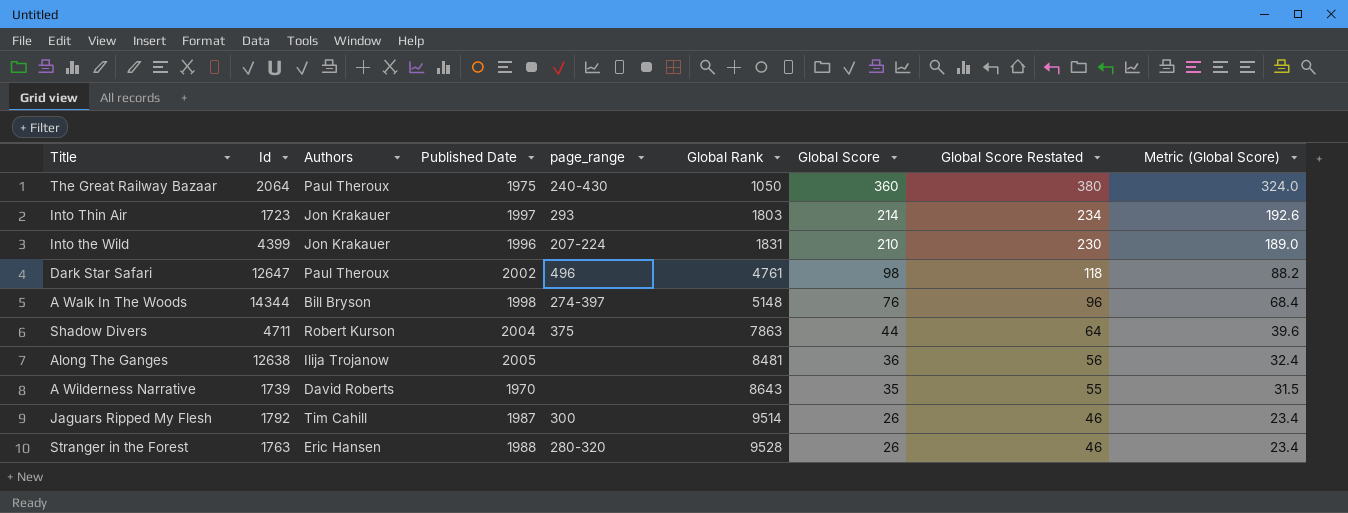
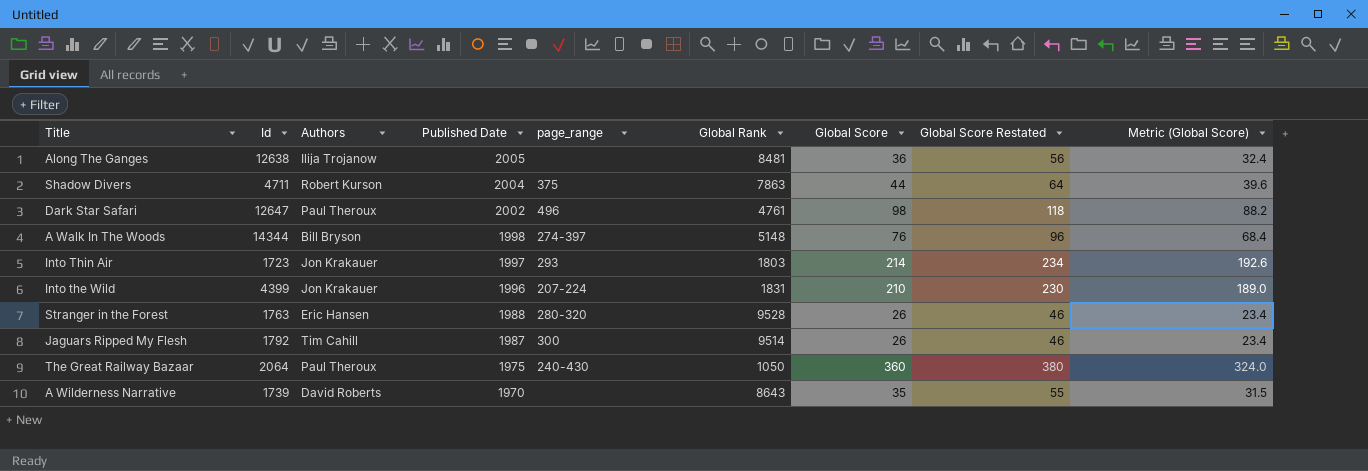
row order: Global Rank ascending -> Published Date descending

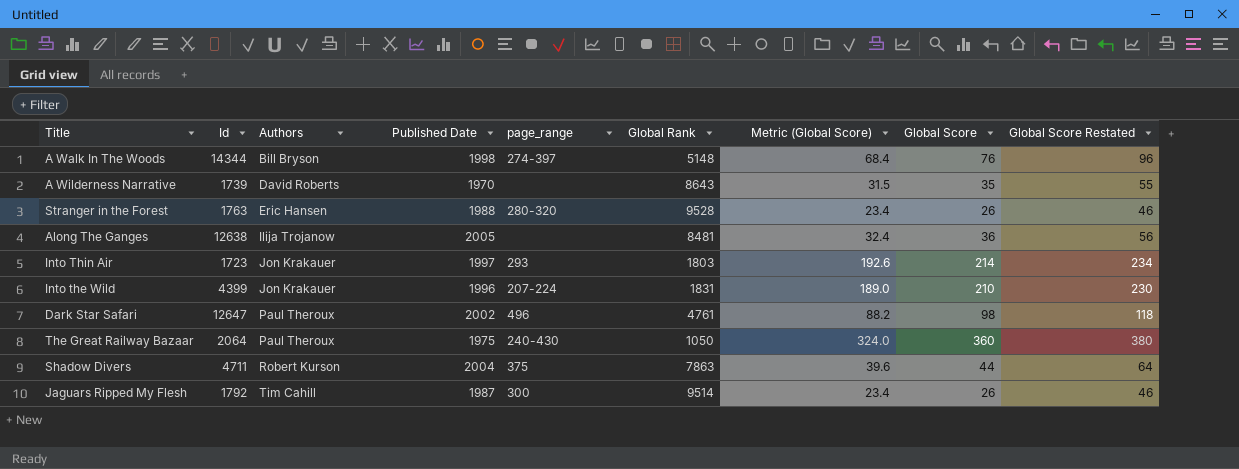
row order: Published Date descending -> Authors ascending
column Metric (Global Score) | position: 9 -> 7

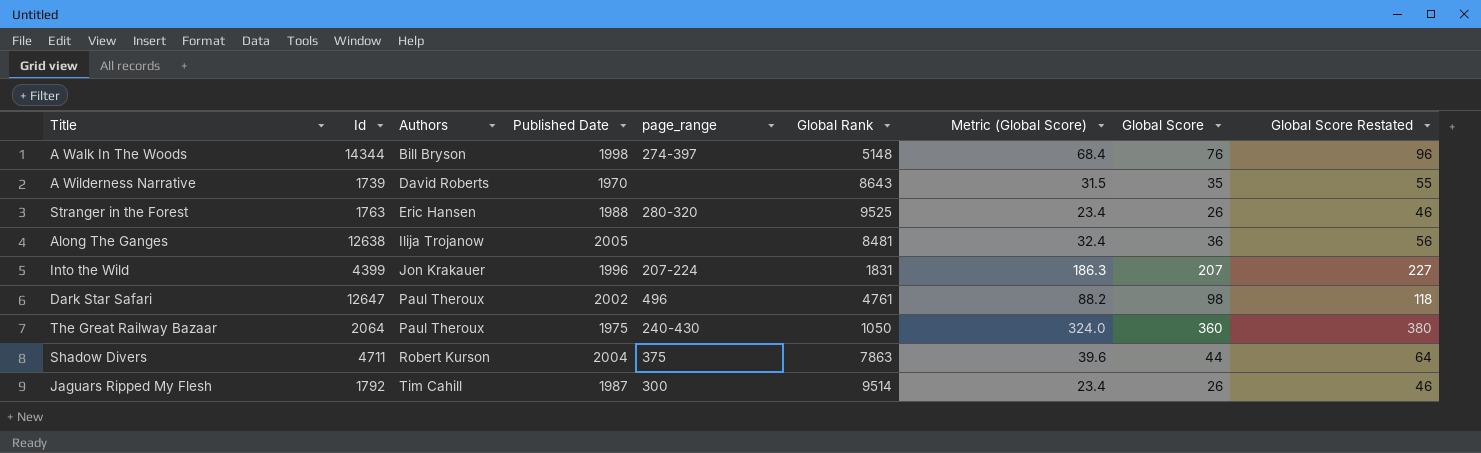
row Into Thin Air: 1723 | Jon Krakauer | 1997 | 293 | 1803 | 192.6 | 214 | 234 -> none
Stranger in the Forest | Global Rank: 9528 -> 9525
Into the Wild | Metric (Global Score): 189.0 -> 186.3
Into the Wild | Global Score: 210 -> 207
Into the Wild | Global Score Restated: 230 -> 227

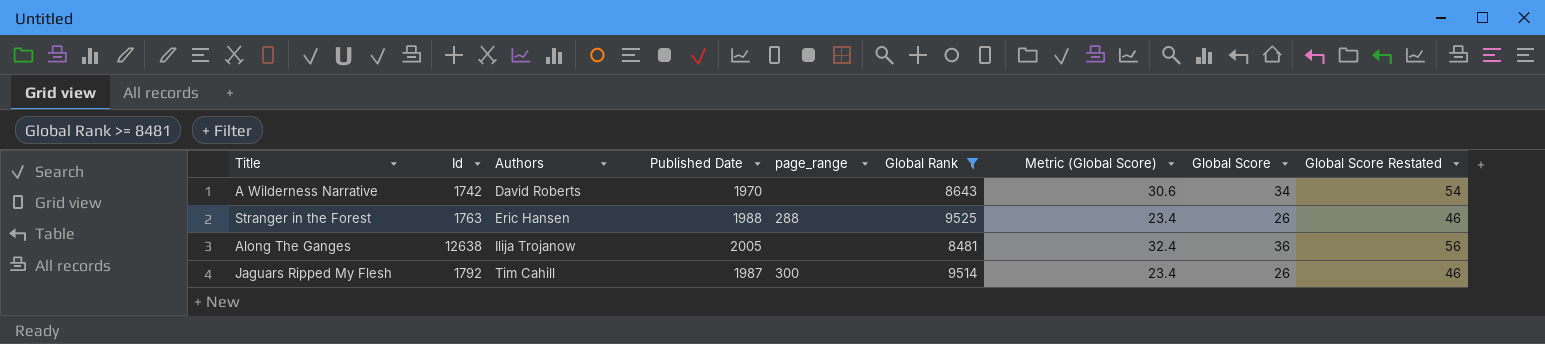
filter: none -> Global Rank >= 8481
A Wilderness Narrative | Id: 1739 -> 1742
A Wilderness Narrative | Metric (Global Score): 31.5 -> 30.6
A Wilderness Narrative | Global Score: 35 -> 34
A Wilderness Narrative | Global Score Restated: 55 -> 54
Stranger in the Forest | page_range: 280-320 -> 288

